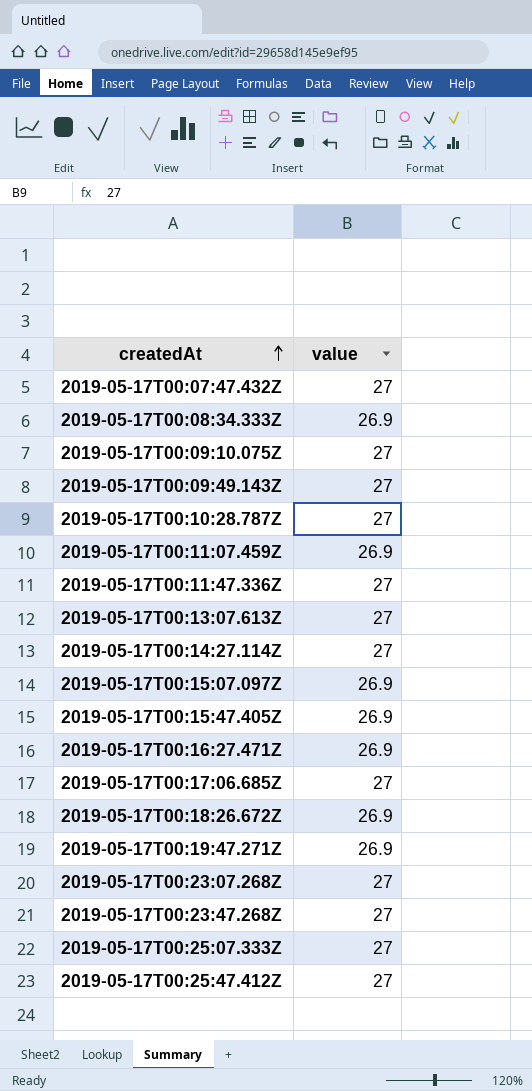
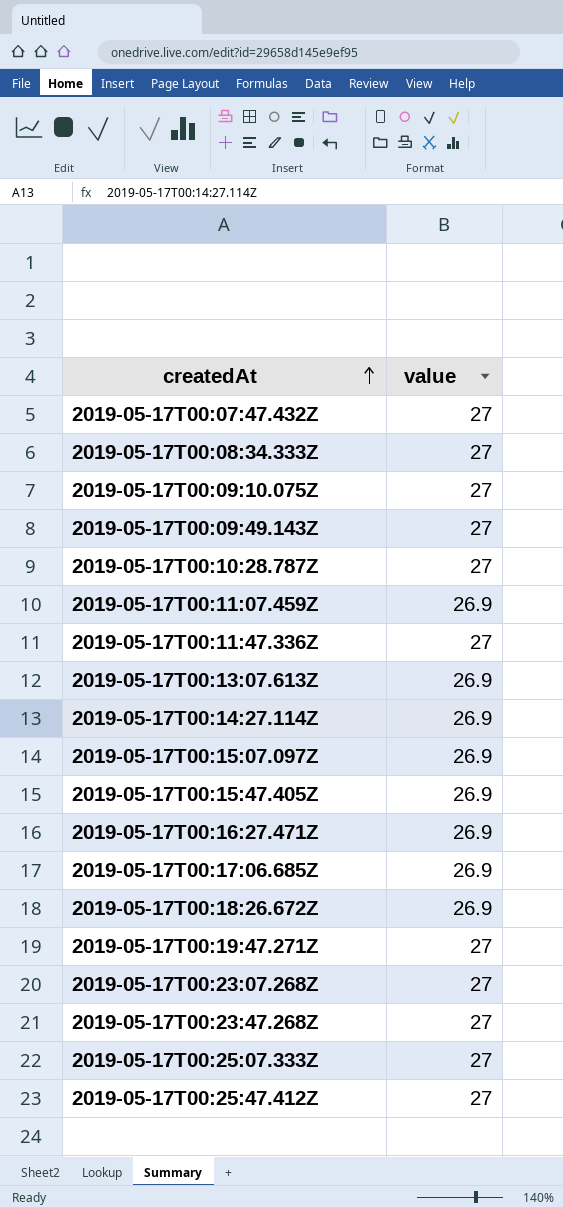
2019-05-17T00:08:34.333Z | value: 26.9 -> 27
2019-05-17T00:13:07.613Z | value: 27 -> 26.9
2019-05-17T00:14:27.114Z | value: 27 -> 26.9
2019-05-17T00:17:06.685Z | value: 27 -> 26.9
2019-05-17T00:19:47.271Z | value: 26.9 -> 27

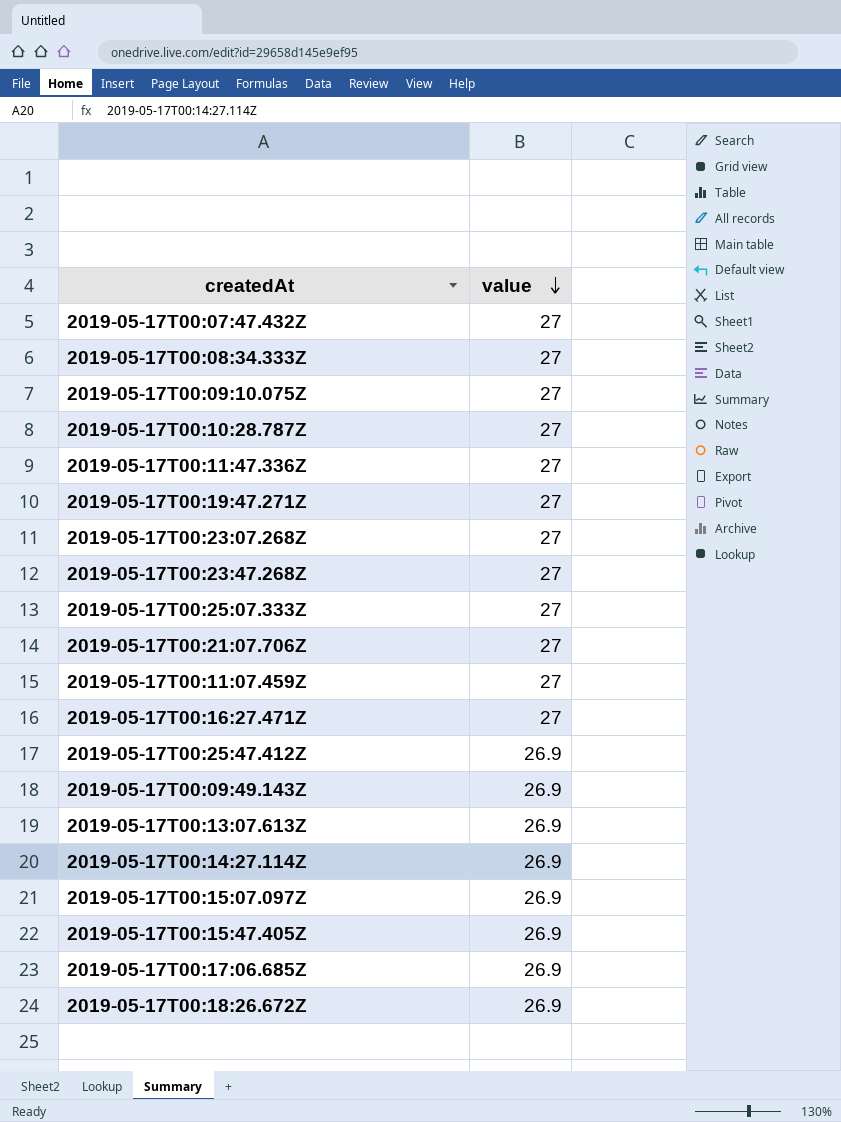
row order: createdAt ascending -> value descending
row 2019-05-17T00:21:07.706Z: none -> 27
2019-05-17T00:11:07.459Z | value: 26.9 -> 27
2019-05-17T00:16:27.471Z | value: 26.9 -> 27
2019-05-17T00:25:47.412Z | value: 27 -> 26.9
2019-05-17T00:09:49.143Z | value: 27 -> 26.9

